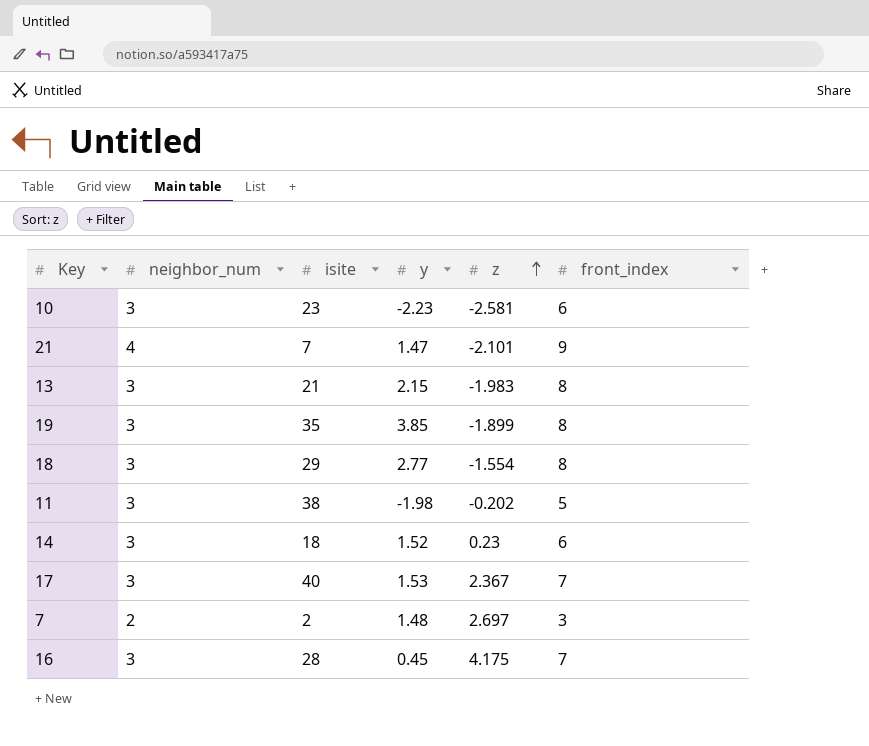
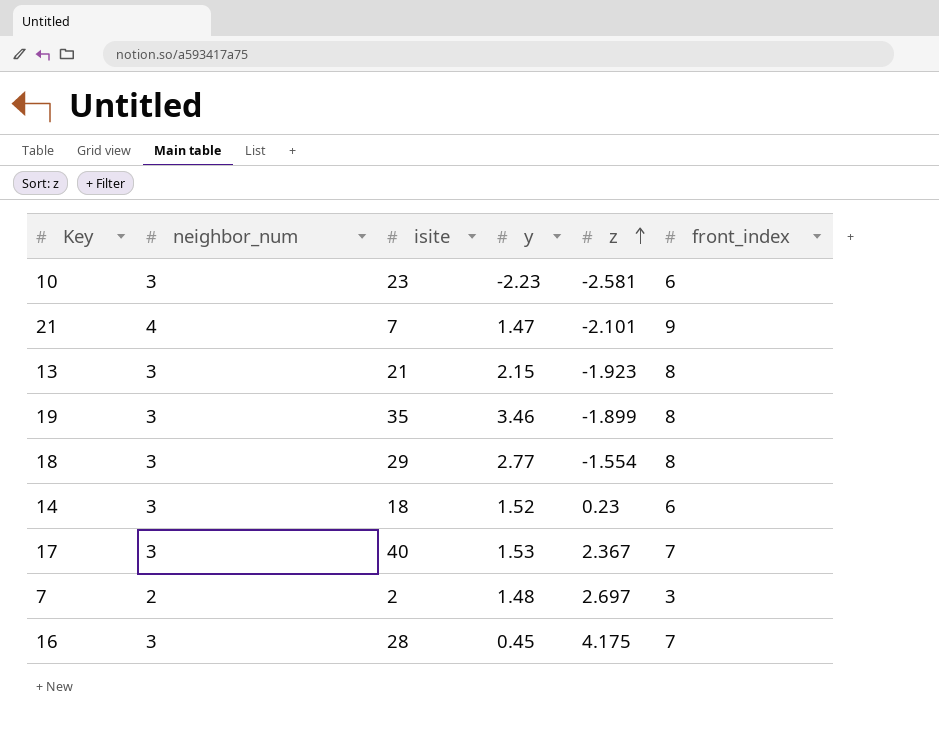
row 11: 3 | 38 | -1.98 | -0.202 | 5 -> none
13 | z: -1.983 -> -1.923
19 | y: 3.85 -> 3.46

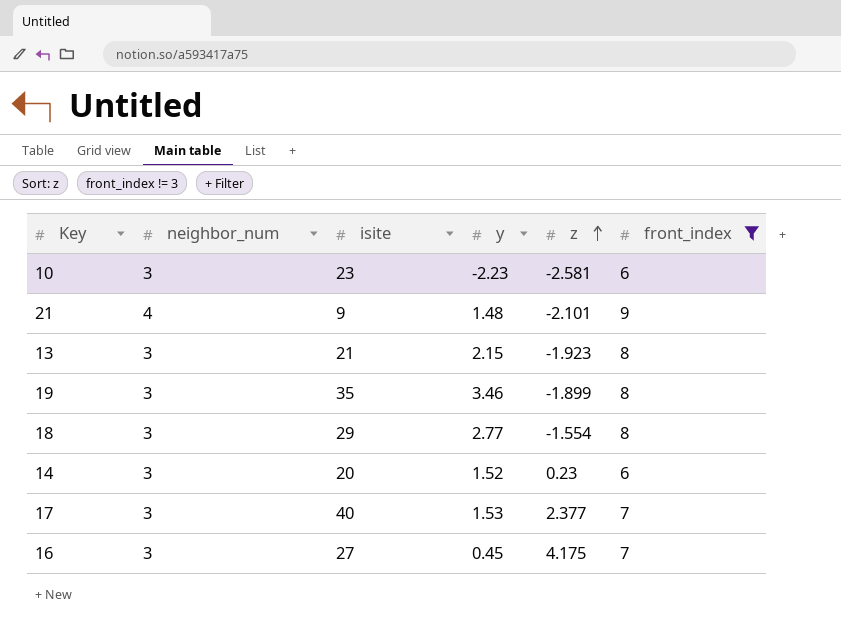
filter: none -> front_index != 3
21 | isite: 7 -> 9
21 | y: 1.47 -> 1.48
14 | isite: 18 -> 20
17 | z: 2.367 -> 2.377
16 | isite: 28 -> 27

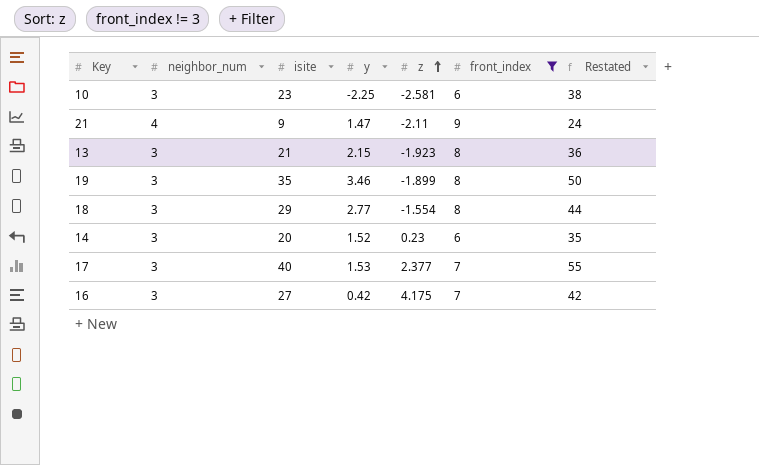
column Restated | formula: none -> [isite] + 15
10 | y: -2.23 -> -2.25
21 | y: 1.48 -> 1.47
21 | z: -2.101 -> -2.11
16 | y: 0.45 -> 0.42

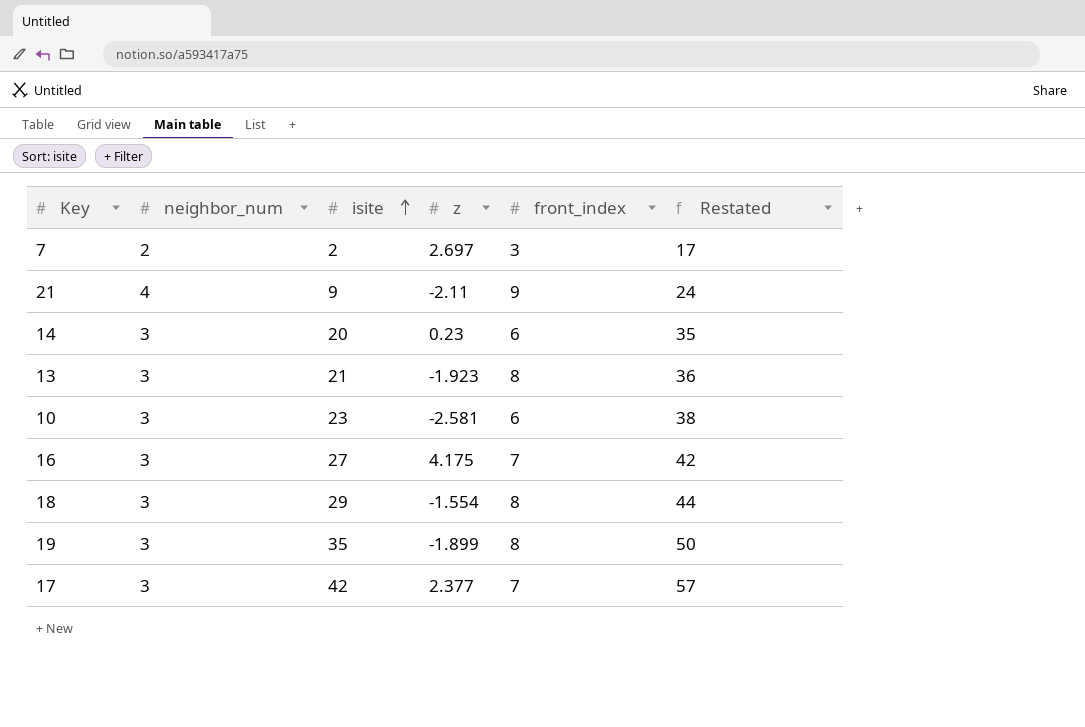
filter: front_index != 3 -> none
row order: z ascending -> isite ascending
column y | position: 4 -> none
17 | isite: 40 -> 42
17 | Restated: 55 -> 57

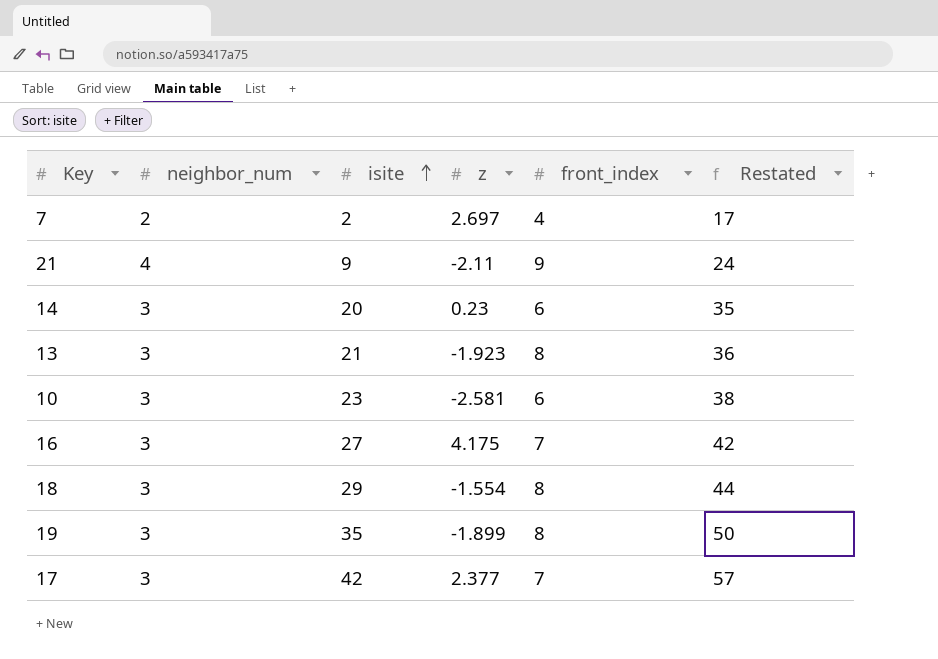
7 | front_index: 3 -> 4

